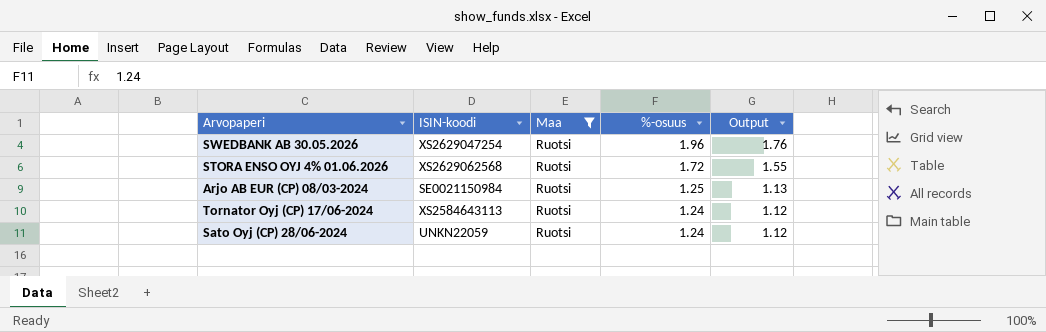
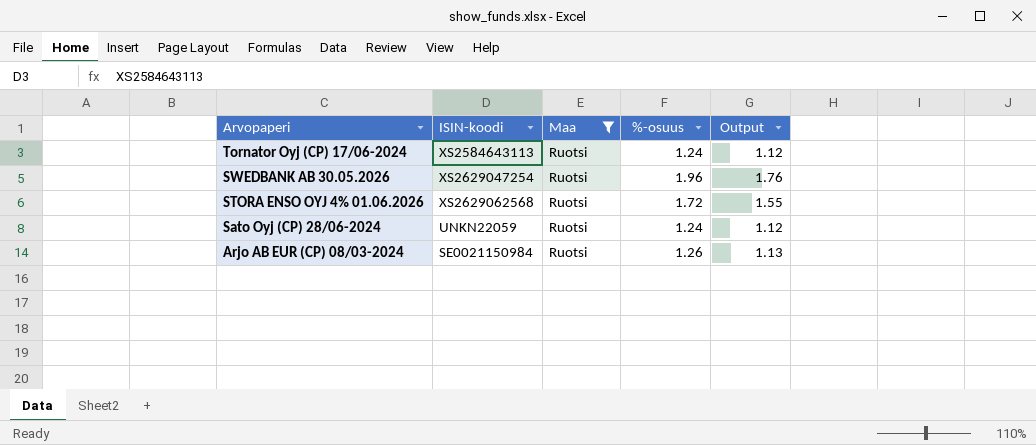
row order: %-osuus descending -> Arvopaperi descending
Arjo AB EUR (CP) 08/03-2024 | %-osuus: 1.25 -> 1.26

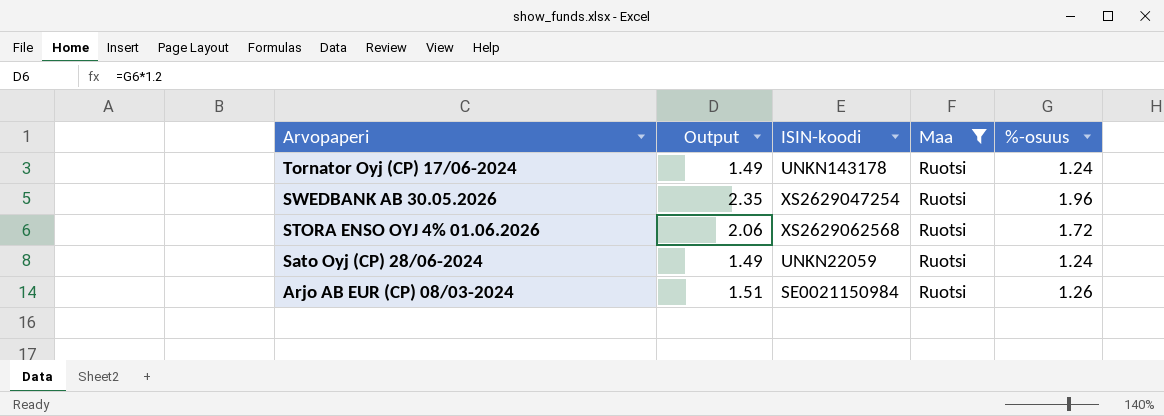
column Output | formula: [%-osuus] * 0.9 -> [%-osuus] * 1.2
column Output | position: 5 -> 2
Tornator Oyj (CP) 17/06-2024 | ISIN-koodi: XS2584643113 -> UNKN143178

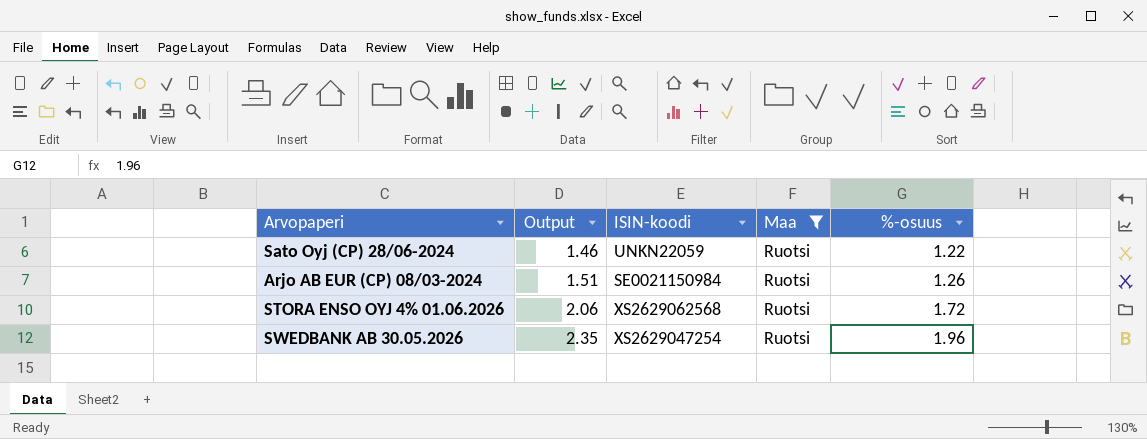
row order: Arvopaperi descending -> Output ascending
row Tornator Oyj (CP) 17/06-2024: 1.49 | UNKN143178 | Ruotsi | 1.24 -> none
Sato Oyj (CP) 28/06-2024 | Output: 1.49 -> 1.46
Sato Oyj (CP) 28/06-2024 | %-osuus: 1.24 -> 1.22

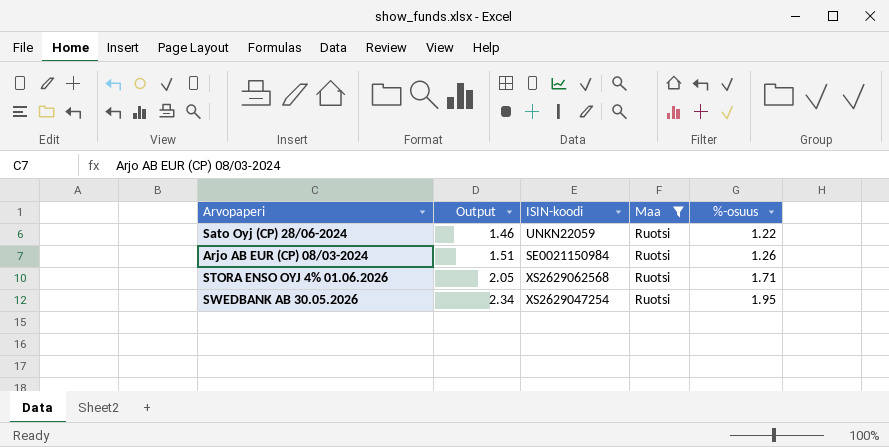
STORA ENSO OYJ 4% 01.06.2026 | Output: 2.06 -> 2.05
STORA ENSO OYJ 4% 01.06.2026 | %-osuus: 1.72 -> 1.71
SWEDBANK AB 30.05.2026 | Output: 2.35 -> 2.34
SWEDBANK AB 30.05.2026 | %-osuus: 1.96 -> 1.95

